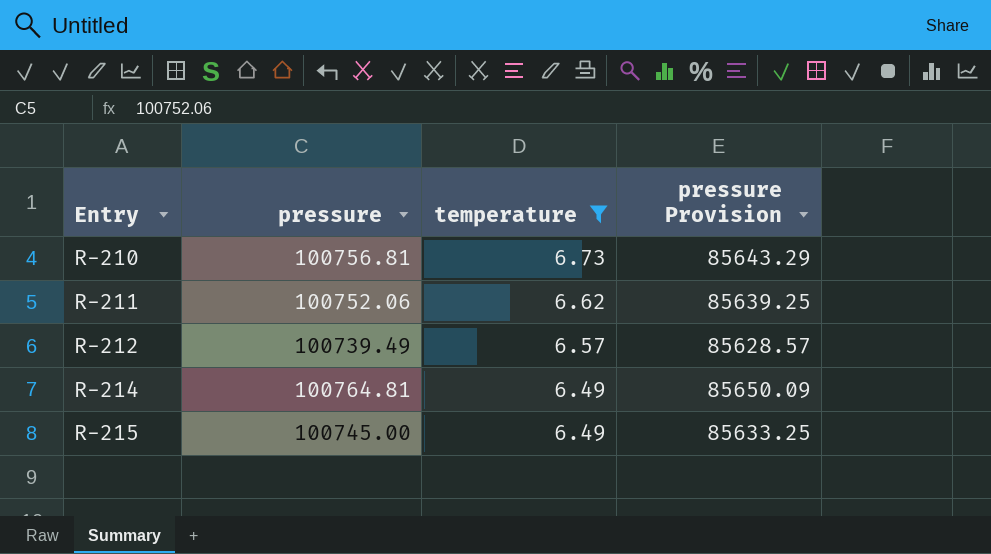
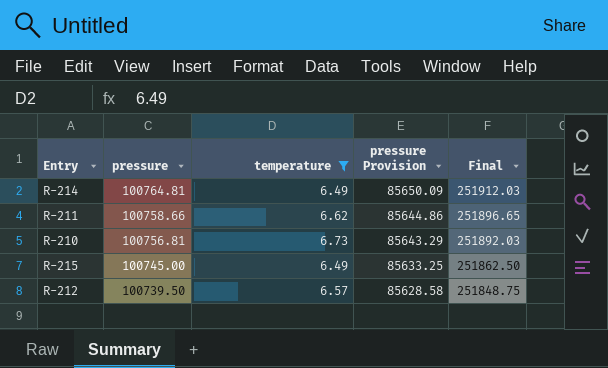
row order: Entry ascending -> pressure descending
column Final | formula: none -> [pressure] * 2.5
R-211 | pressure: 100752.06 -> 100758.66
R-211 | pressure Provision: 85639.25 -> 85644.86
R-212 | pressure: 100739.49 -> 100739.50
R-212 | pressure Provision: 85628.57 -> 85628.58

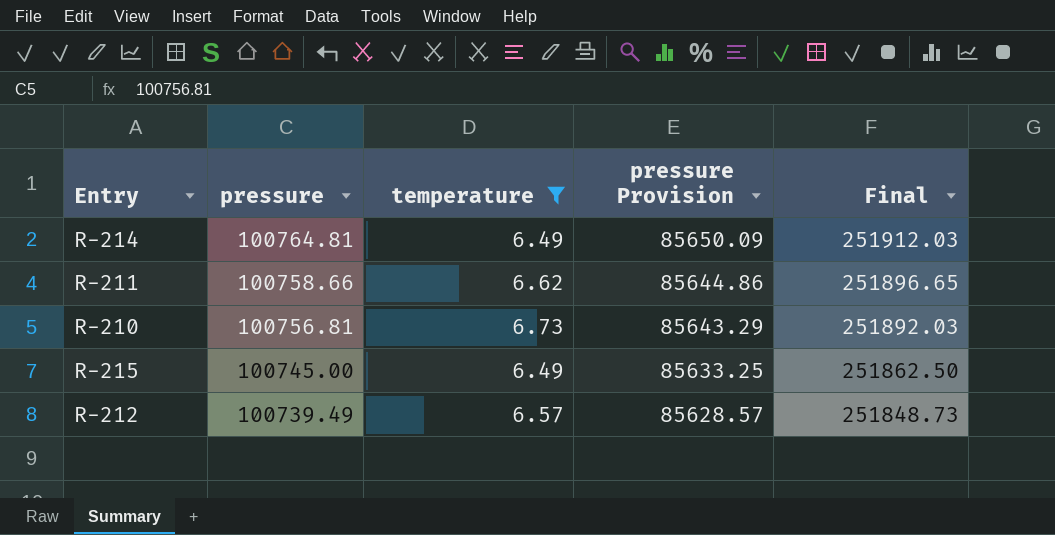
R-212 | pressure: 100739.50 -> 100739.49
R-212 | pressure Provision: 85628.58 -> 85628.57
R-212 | Final: 251848.75 -> 251848.73

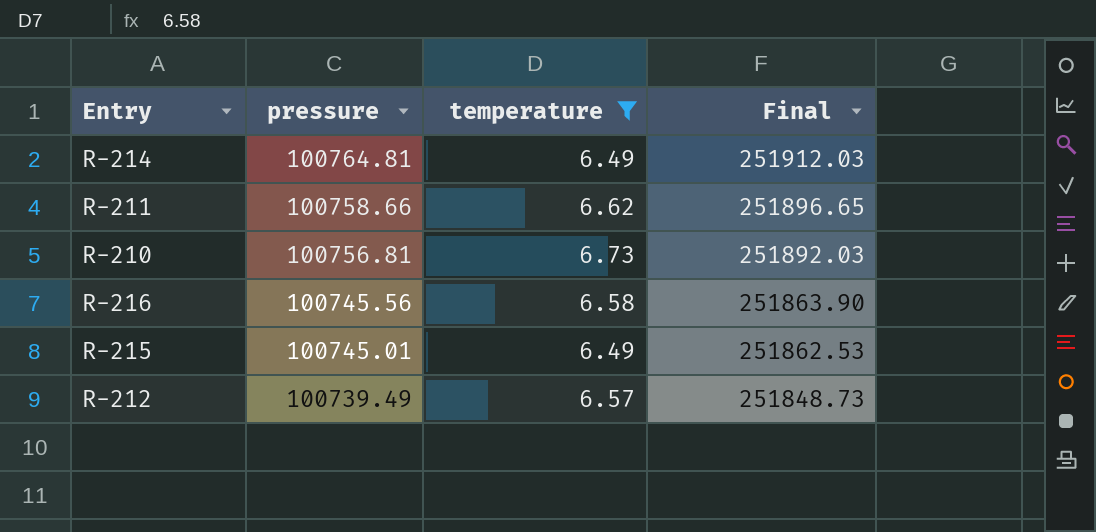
column pressure Provision | formula: [pressure] * 0.85 -> none
row R-216: none -> 100745.56 | 6.58 | 251863.90
R-215 | pressure: 100745.00 -> 100745.01
R-215 | Final: 251862.50 -> 251862.53

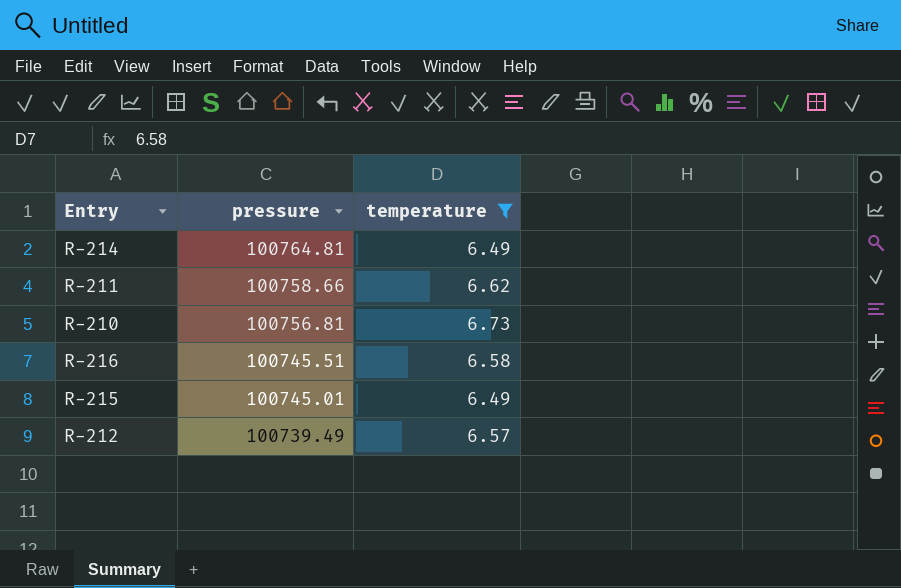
column Final | formula: [pressure] * 2.5 -> none
R-216 | pressure: 100745.56 -> 100745.51

